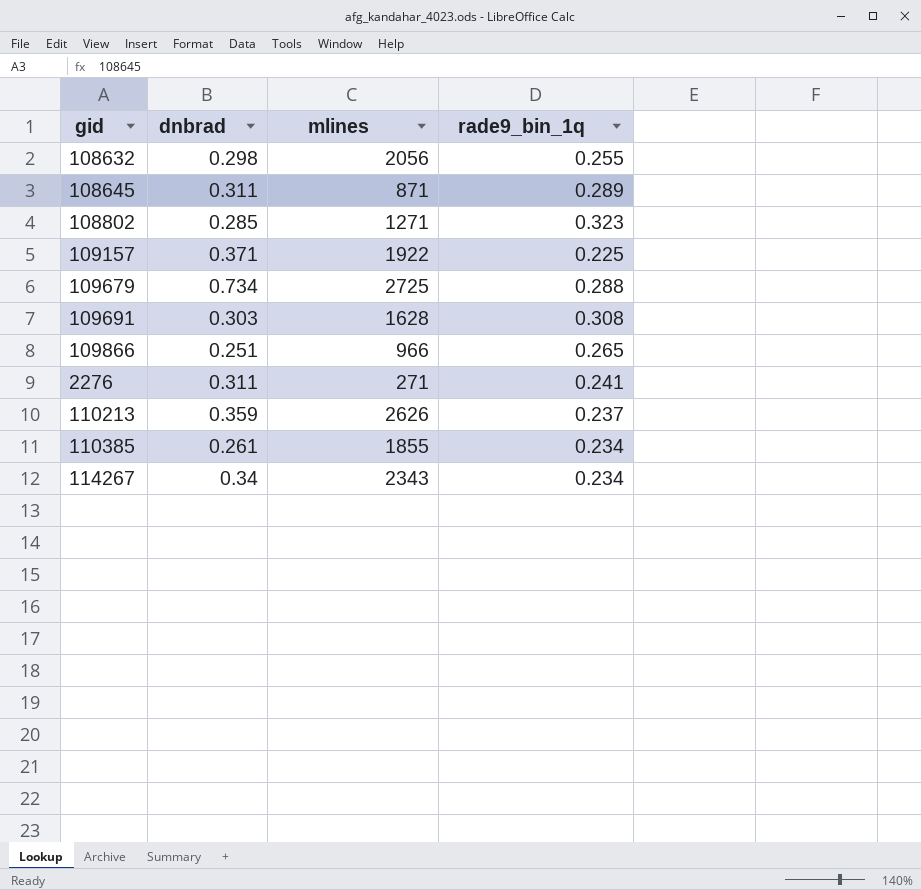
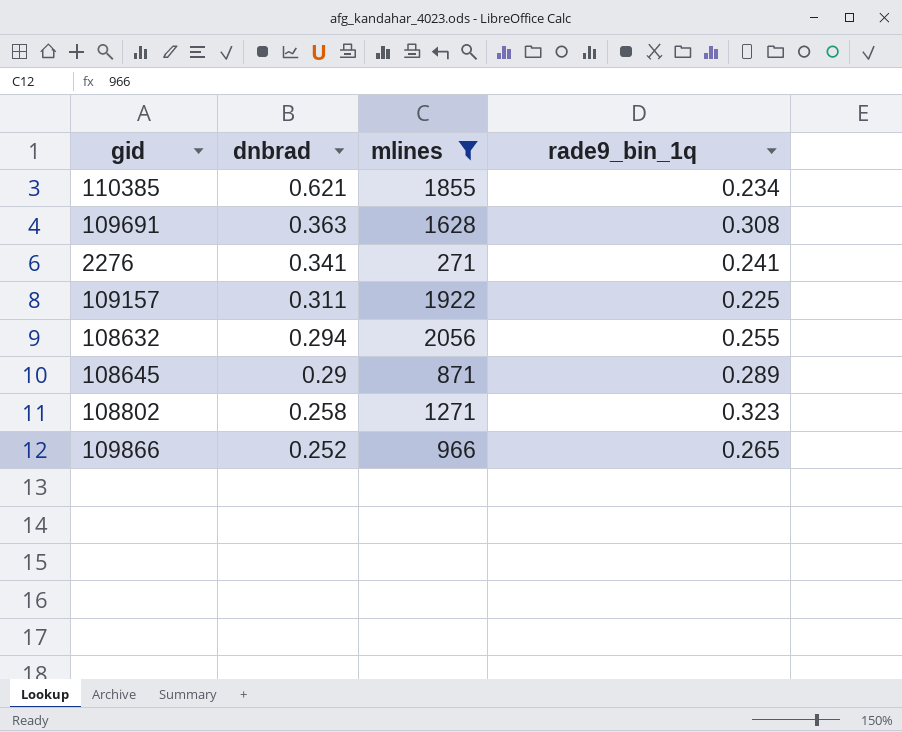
filter: none -> mlines <= 2056
row order: none -> dnbrad descending
110385 | dnbrad: 0.261 -> 0.621
109691 | dnbrad: 0.303 -> 0.363
2276 | dnbrad: 0.311 -> 0.341
109157 | dnbrad: 0.371 -> 0.311
108632 | dnbrad: 0.298 -> 0.294
108645 | dnbrad: 0.311 -> 0.29
108802 | dnbrad: 0.285 -> 0.258
109866 | dnbrad: 0.251 -> 0.252

